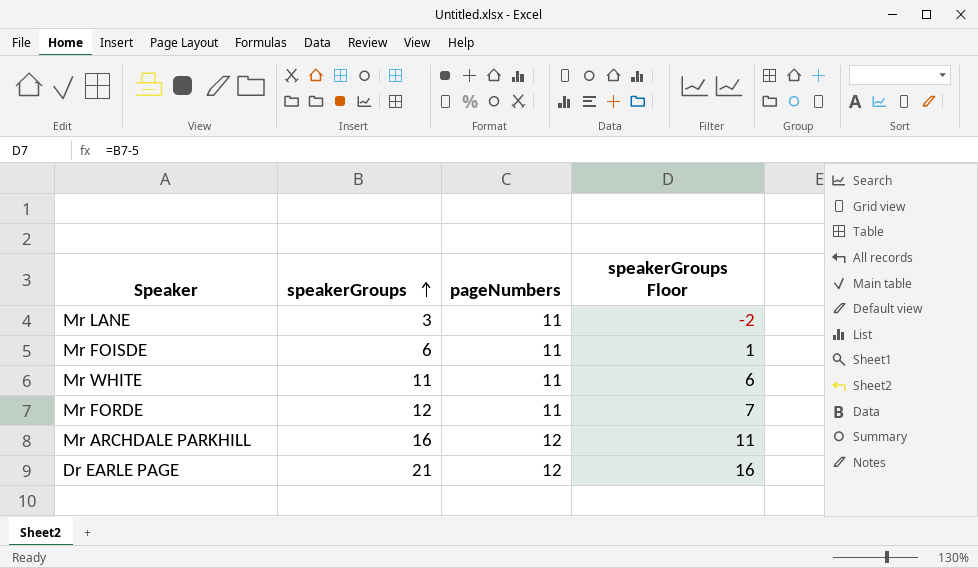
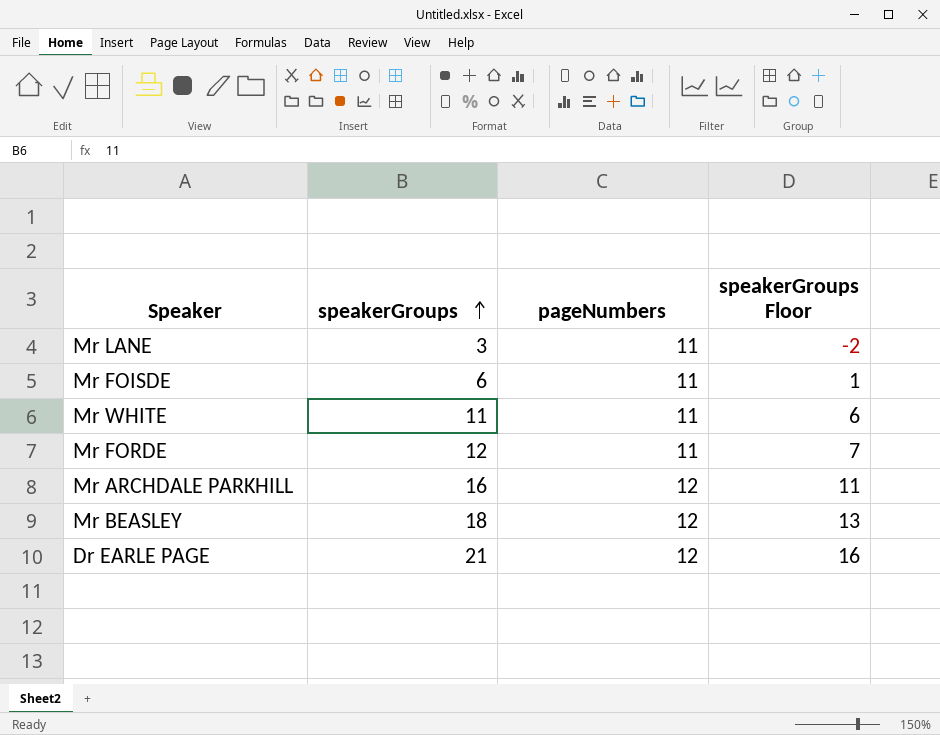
row Mr BEASLEY: none -> 18 | 12 | 13

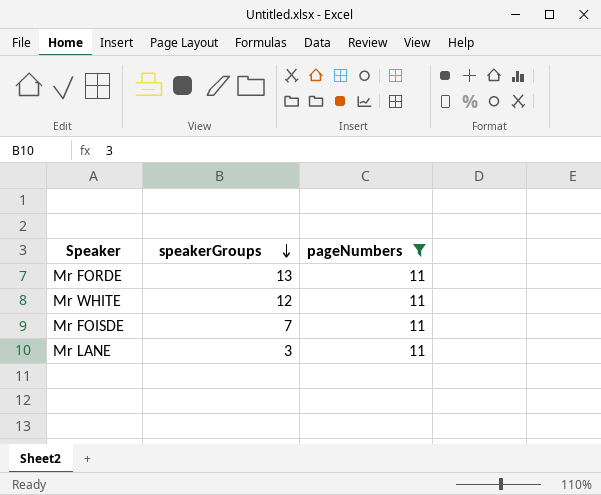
filter: none -> pageNumbers = 11
row order: speakerGroups ascending -> speakerGroups descending
column speakerGroups Floor | formula: [speakerGroups] - 5 -> none
Mr FORDE | speakerGroups: 12 -> 13
Mr WHITE | speakerGroups: 11 -> 12
Mr FOISDE | speakerGroups: 6 -> 7

